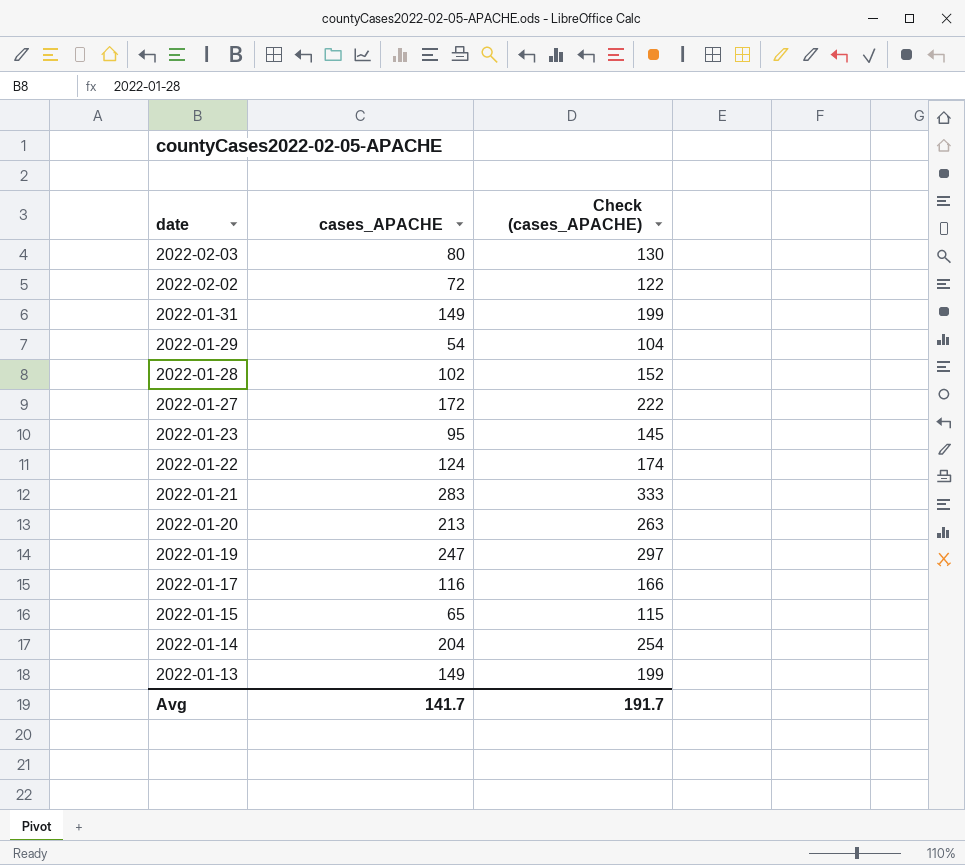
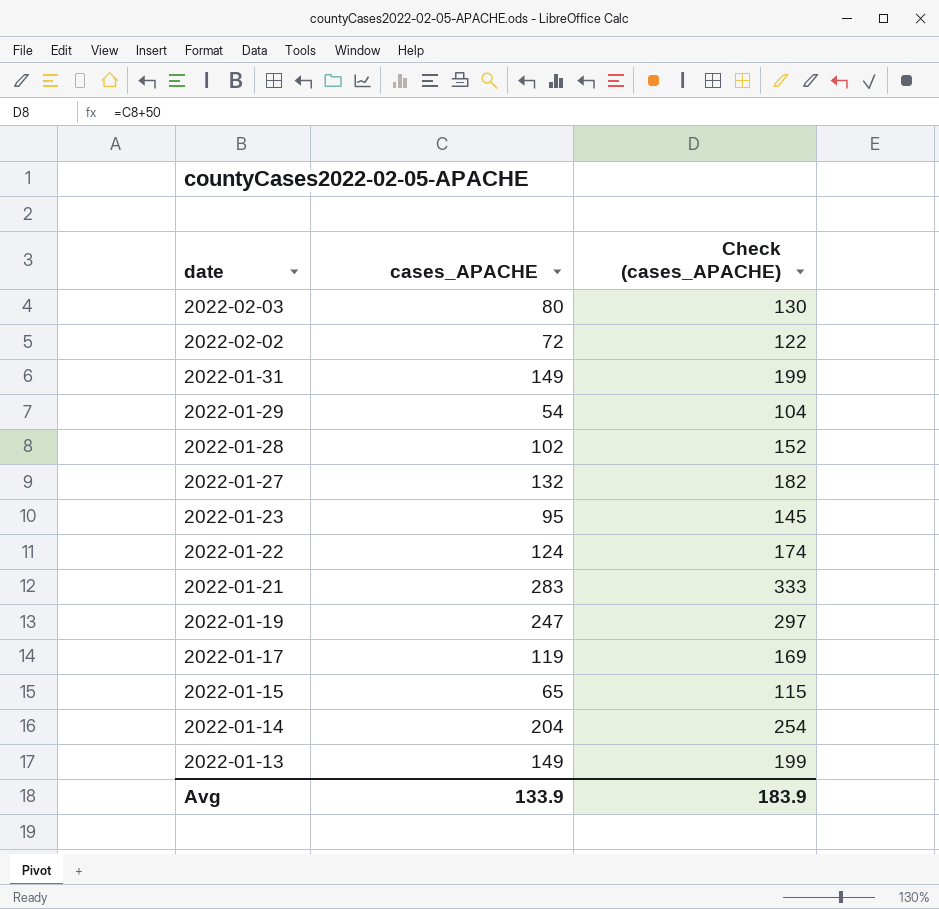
row 2022-01-20: 213 | 263 -> none
2022-01-27 | cases_APACHE: 172 -> 132
2022-01-27 | Check (cases_APACHE): 222 -> 182
2022-01-17 | cases_APACHE: 116 -> 119
2022-01-17 | Check (cases_APACHE): 166 -> 169
Avg | cases_APACHE: 141.7 -> 133.9
Avg | Check (cases_APACHE): 191.7 -> 183.9

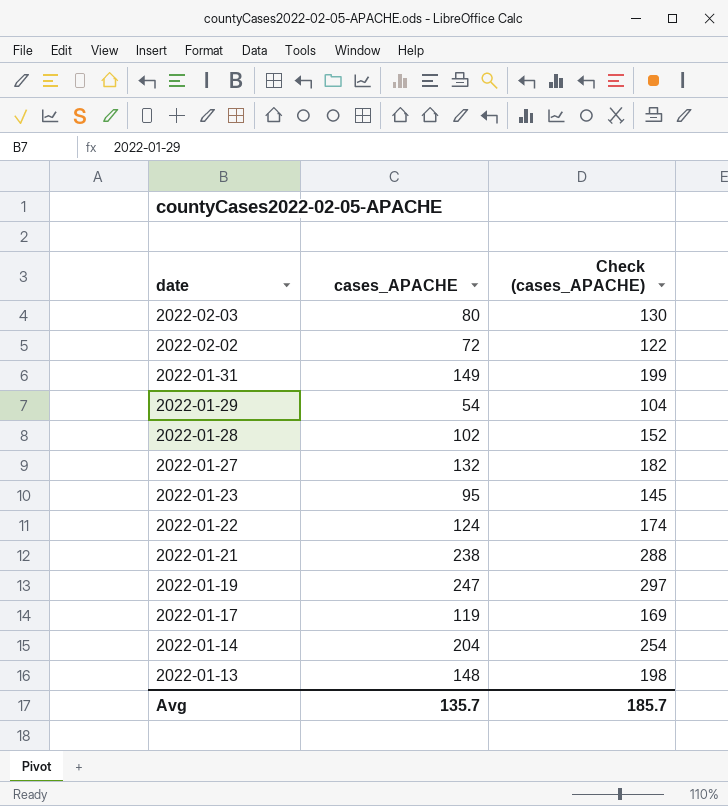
row 2022-01-15: 65 | 115 -> none
2022-01-21 | cases_APACHE: 283 -> 238
2022-01-21 | Check (cases_APACHE): 333 -> 288
2022-01-13 | cases_APACHE: 149 -> 148
2022-01-13 | Check (cases_APACHE): 199 -> 198
Avg | cases_APACHE: 133.9 -> 135.7
Avg | Check (cases_APACHE): 183.9 -> 185.7

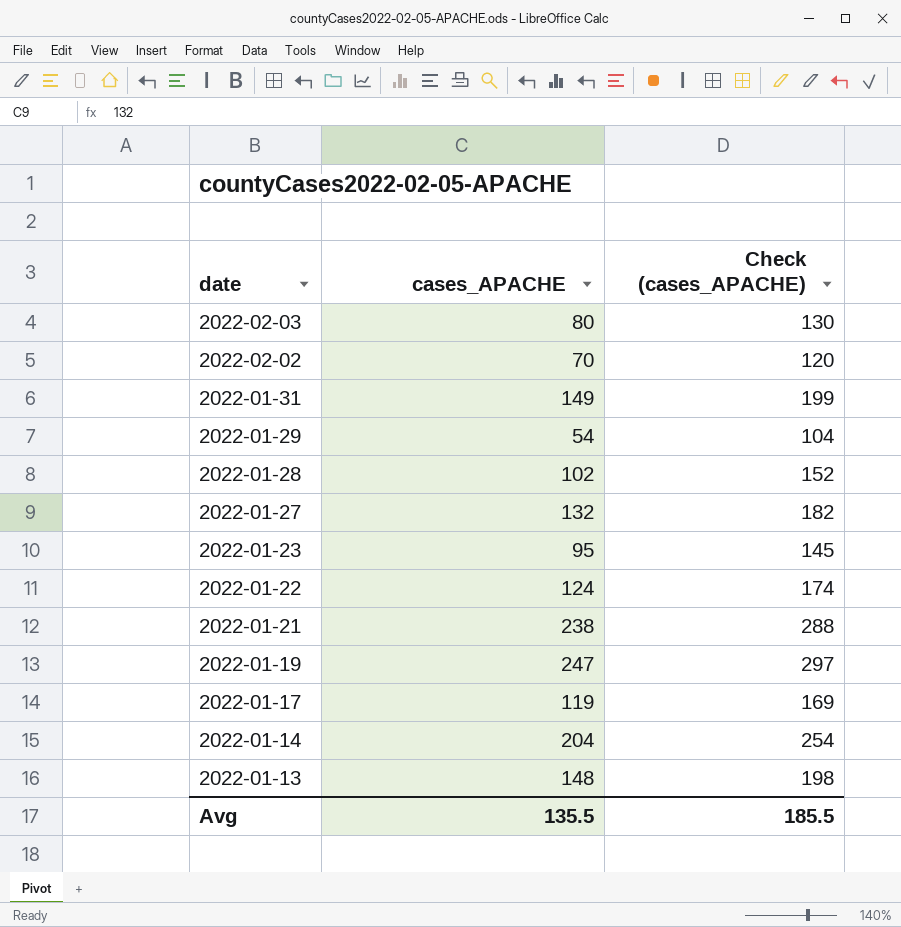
2022-02-02 | cases_APACHE: 72 -> 70
2022-02-02 | Check (cases_APACHE): 122 -> 120
Avg | cases_APACHE: 135.7 -> 135.5
Avg | Check (cases_APACHE): 185.7 -> 185.5

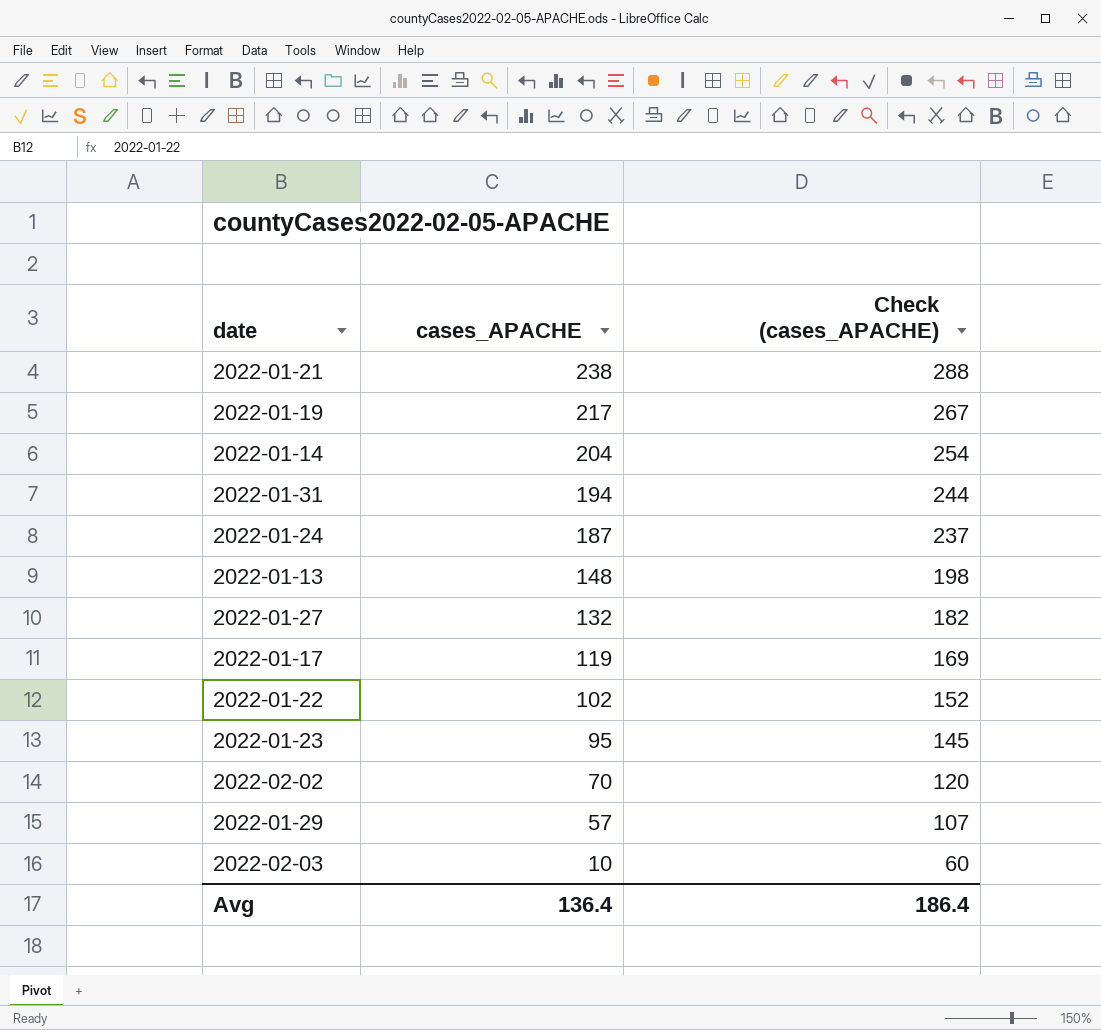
row order: date descending -> cases_APACHE descending
row 2022-01-28: 102 | 152 -> none
2022-01-19 | cases_APACHE: 247 -> 217
2022-01-19 | Check (cases_APACHE): 297 -> 267
2022-01-31 | cases_APACHE: 149 -> 194
2022-01-31 | Check (cases_APACHE): 199 -> 244
row 2022-01-24: none -> 187 | 237
2022-01-22 | cases_APACHE: 124 -> 102
2022-01-22 | Check (cases_APACHE): 174 -> 152
2022-01-29 | cases_APACHE: 54 -> 57
2022-01-29 | Check (cases_APACHE): 104 -> 107
2022-02-03 | cases_APACHE: 80 -> 10
2022-02-03 | Check (cases_APACHE): 130 -> 60
Avg | cases_APACHE: 135.5 -> 136.4
Avg | Check (cases_APACHE): 185.5 -> 186.4

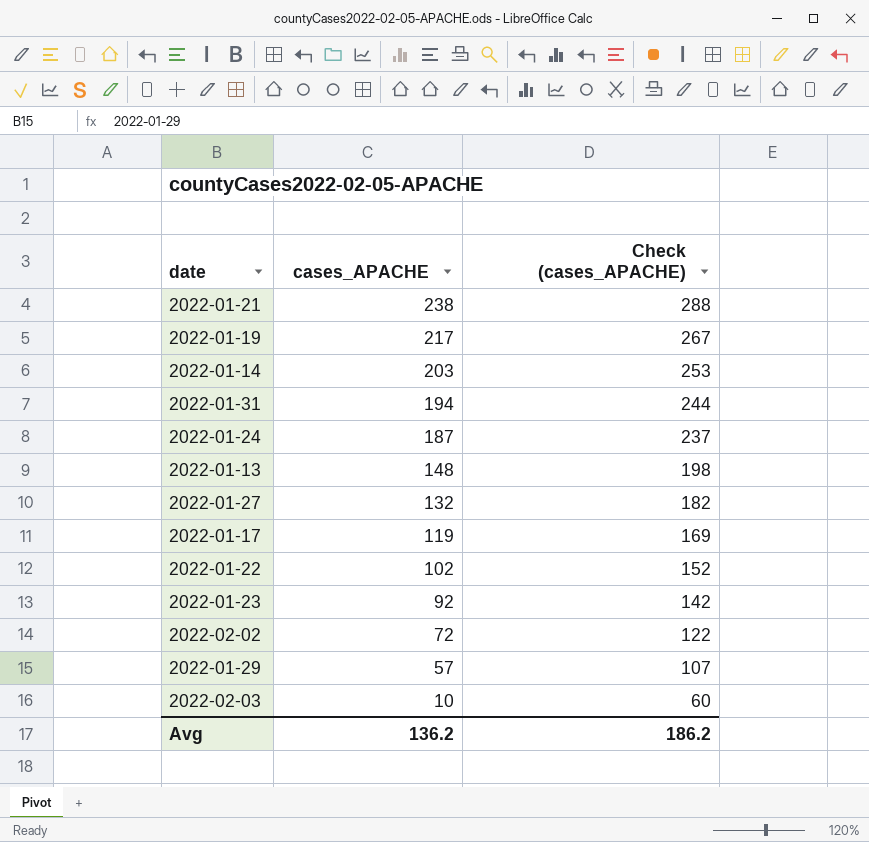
2022-01-14 | cases_APACHE: 204 -> 203
2022-01-14 | Check (cases_APACHE): 254 -> 253
2022-01-23 | cases_APACHE: 95 -> 92
2022-01-23 | Check (cases_APACHE): 145 -> 142
2022-02-02 | cases_APACHE: 70 -> 72
2022-02-02 | Check (cases_APACHE): 120 -> 122
Avg | cases_APACHE: 136.4 -> 136.2
Avg | Check (cases_APACHE): 186.4 -> 186.2

